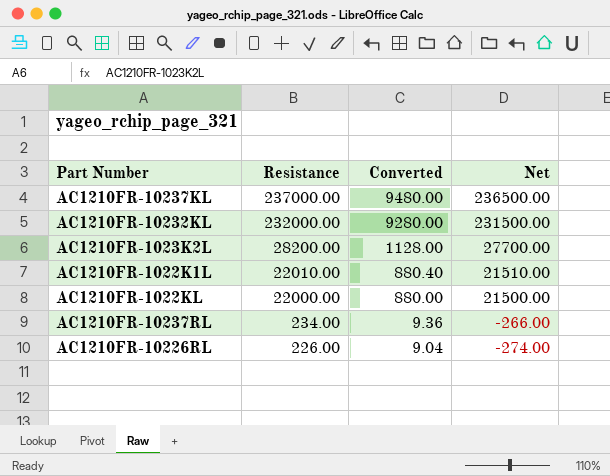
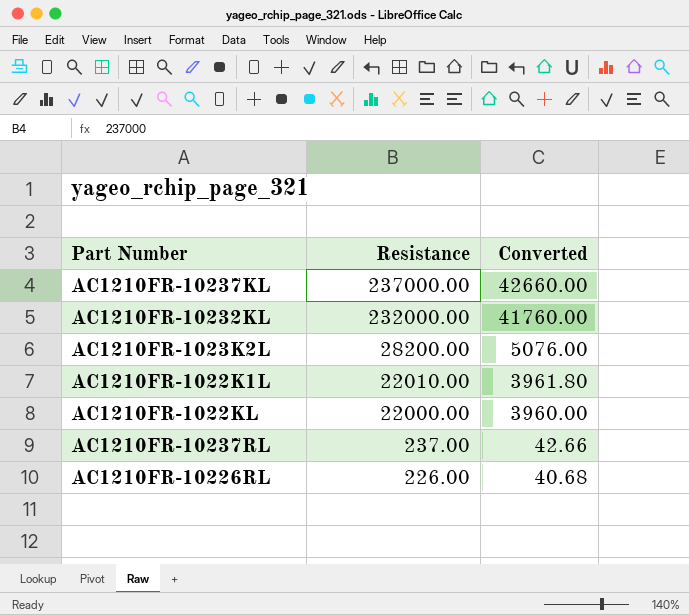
column Net | formula: [Resistance] - 500 -> none
column Converted | formula: [Resistance] * 0.04 -> [Resistance] * 0.18
AC1210FR-10237RL | Resistance: 234.00 -> 237.00

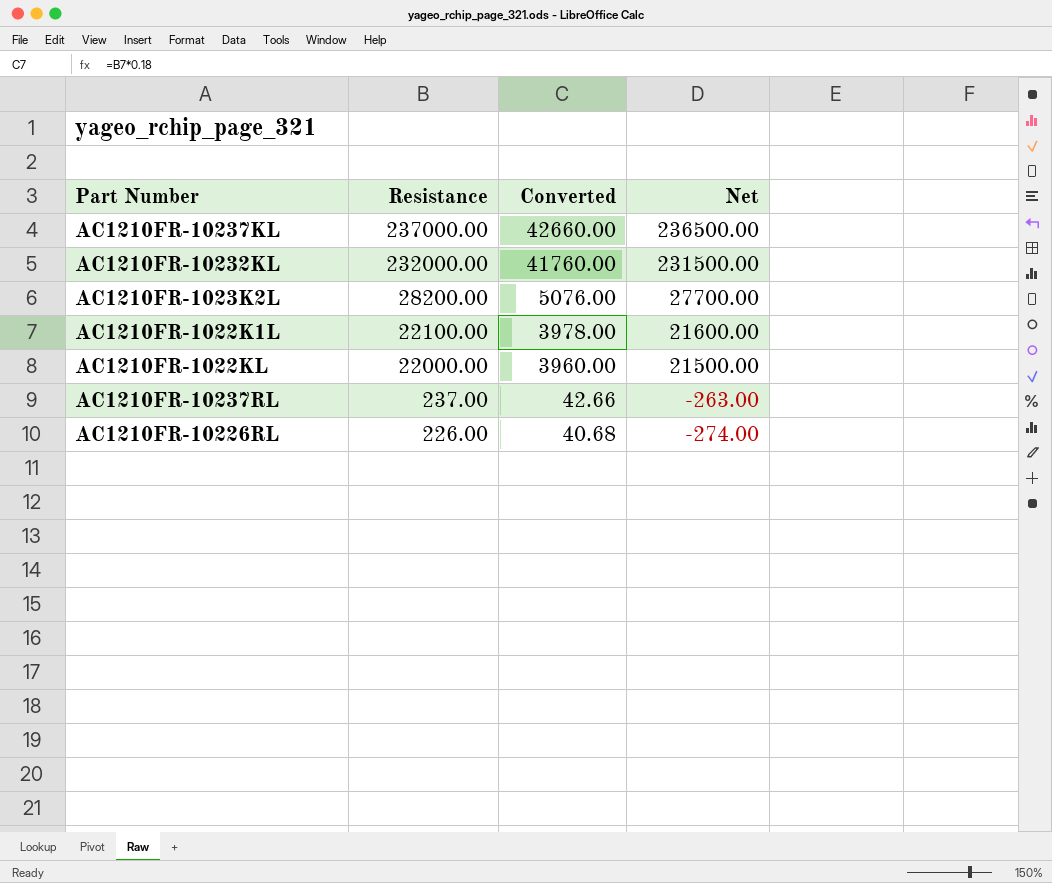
column Net | formula: none -> [Resistance] - 500
AC1210FR-1022K1L | Resistance: 22010.00 -> 22100.00
AC1210FR-1022K1L | Converted: 3961.80 -> 3978.00

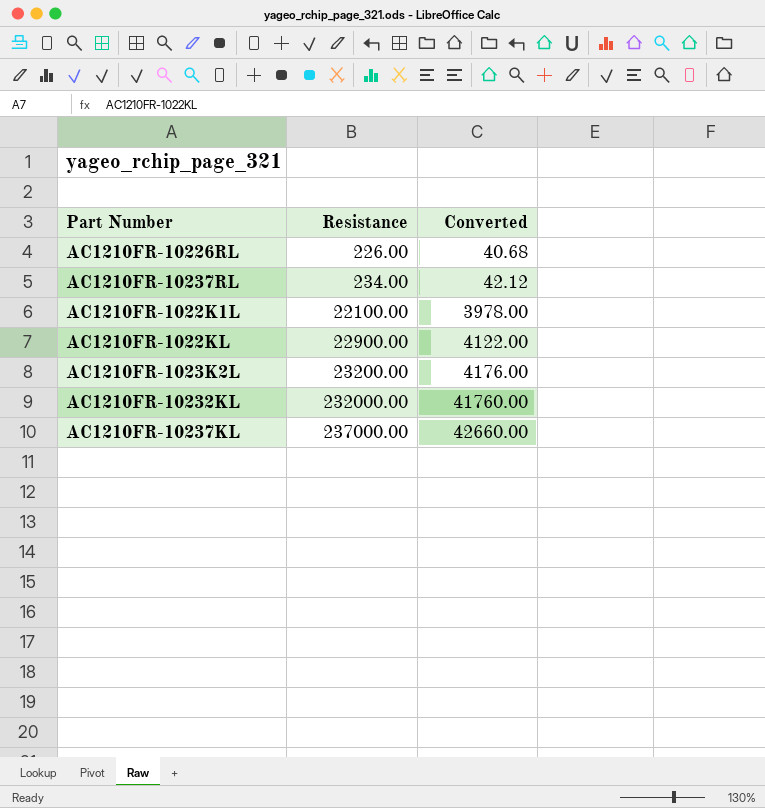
row order: Resistance descending -> Resistance ascending
column Net | formula: [Resistance] - 500 -> none
AC1210FR-10237RL | Resistance: 237.00 -> 234.00
AC1210FR-10237RL | Converted: 42.66 -> 42.12
AC1210FR-1022KL | Resistance: 22000.00 -> 22900.00
AC1210FR-1022KL | Converted: 3960.00 -> 4122.00
AC1210FR-1023K2L | Resistance: 28200.00 -> 23200.00
AC1210FR-1023K2L | Converted: 5076.00 -> 4176.00

